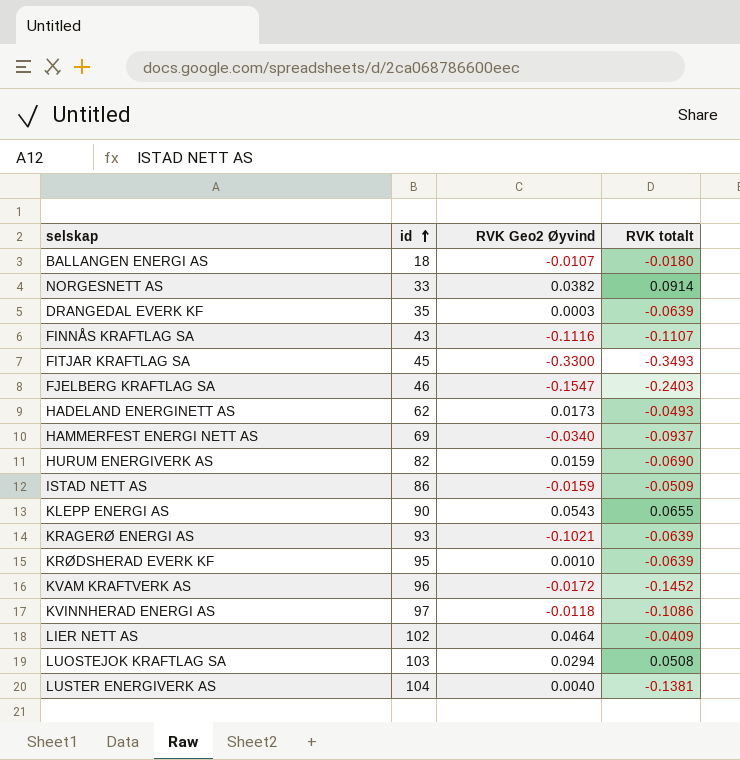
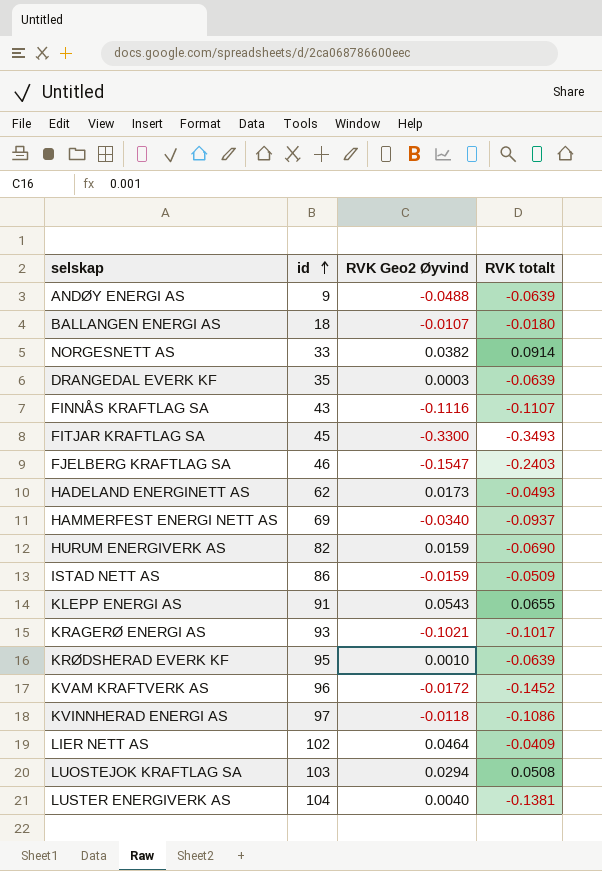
row ANDØY ENERGI AS: none -> 9 | -0.0488 | -0.0639
KLEPP ENERGI AS | id: 90 -> 91
KRAGERØ ENERGI AS | RVK totalt: -0.0639 -> -0.1017

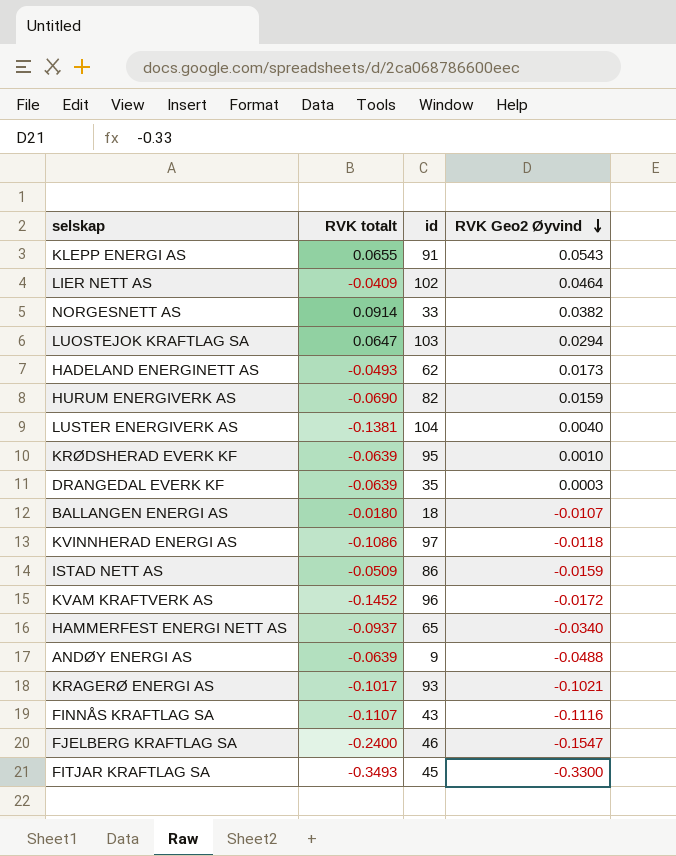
row order: id ascending -> RVK Geo2 Øyvind descending
column RVK totalt | position: 4 -> 2
LUOSTEJOK KRAFTLAG SA | RVK totalt: 0.0508 -> 0.0647
HAMMERFEST ENERGI NETT AS | id: 69 -> 65
FJELBERG KRAFTLAG SA | RVK totalt: -0.2403 -> -0.2400

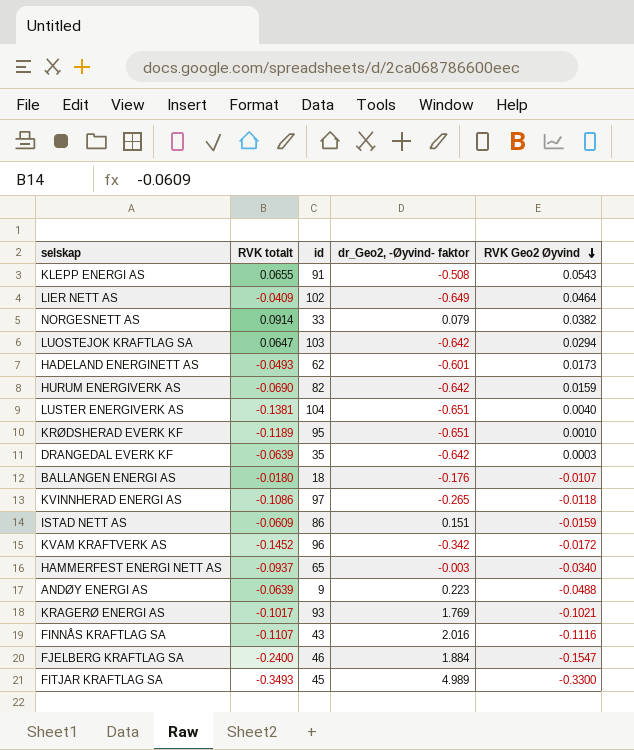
column dr_Geo2, -Øyvind- faktor | position: none -> 4
KRØDSHERAD EVERK KF | RVK totalt: -0.0639 -> -0.1189
ISTAD NETT AS | RVK totalt: -0.0509 -> -0.0609

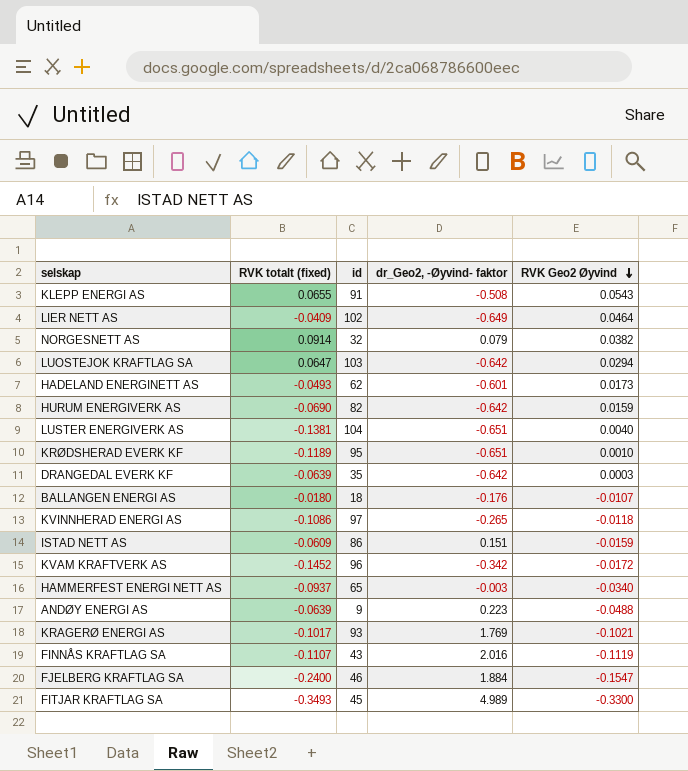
column name: RVK totalt -> RVK totalt (fixed)
NORGESNETT AS | id: 33 -> 32
FINNÅS KRAFTLAG SA | RVK Geo2 Øyvind: -0.1116 -> -0.1119

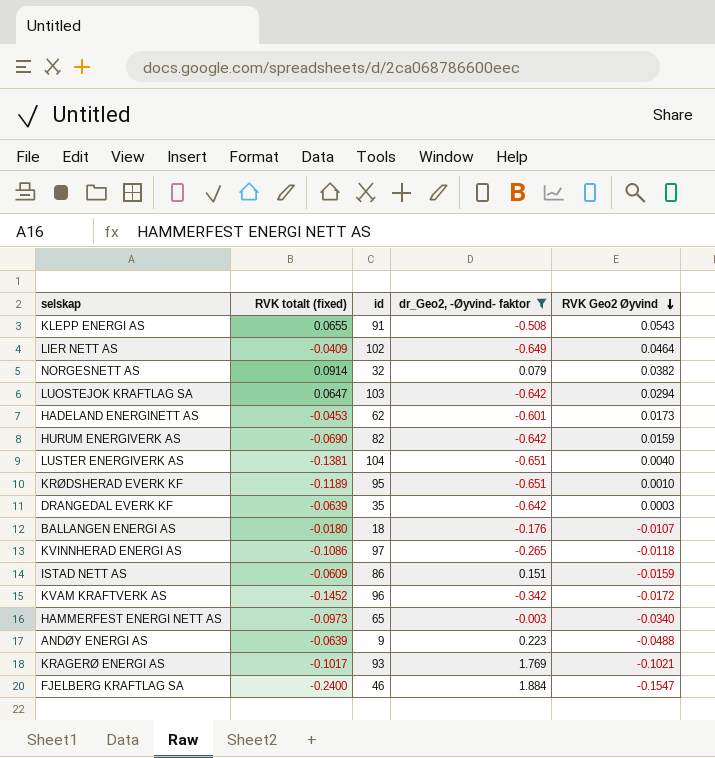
filter: none -> dr_Geo2, -Øyvind- faktor <= 1.884
HADELAND ENERGINETT AS | RVK totalt (fixed): -0.0493 -> -0.0453
HAMMERFEST ENERGI NETT AS | RVK totalt (fixed): -0.0937 -> -0.0973

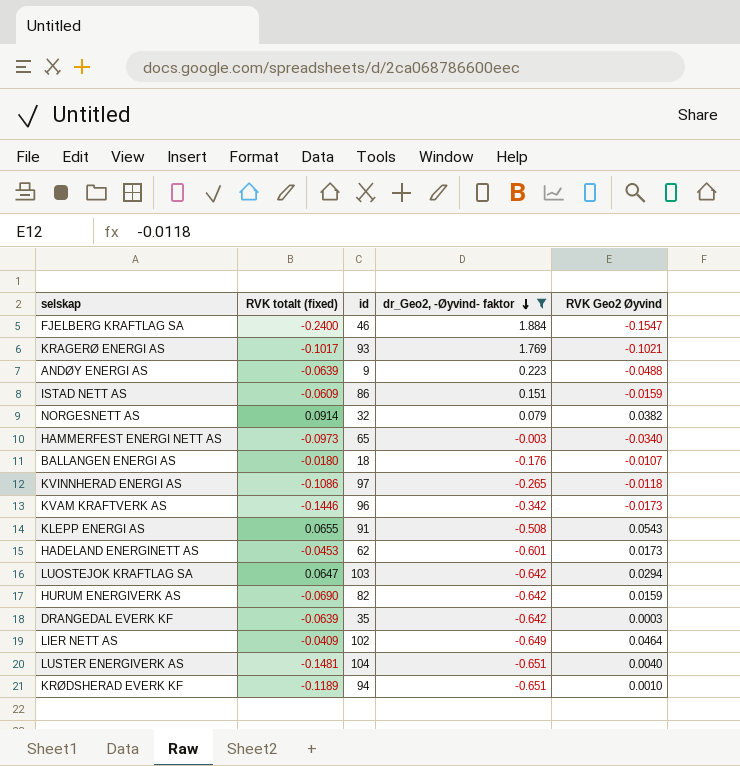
row order: RVK Geo2 Øyvind descending -> dr_Geo2, -Øyvind- faktor descending
KVAM KRAFTVERK AS | RVK totalt (fixed): -0.1452 -> -0.1446
KVAM KRAFTVERK AS | RVK Geo2 Øyvind: -0.0172 -> -0.0173
LUSTER ENERGIVERK AS | RVK totalt (fixed): -0.1381 -> -0.1481
KRØDSHERAD EVERK KF | id: 95 -> 94

